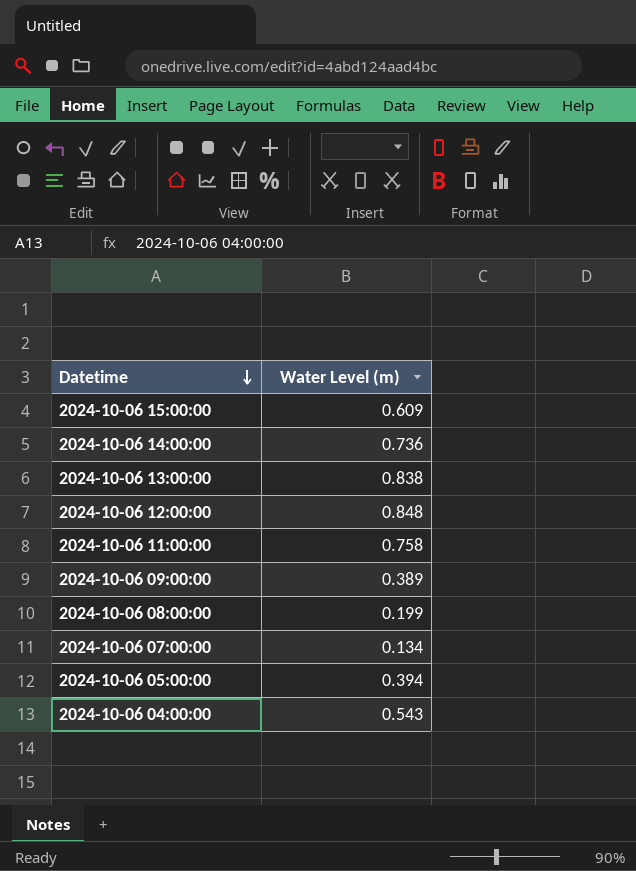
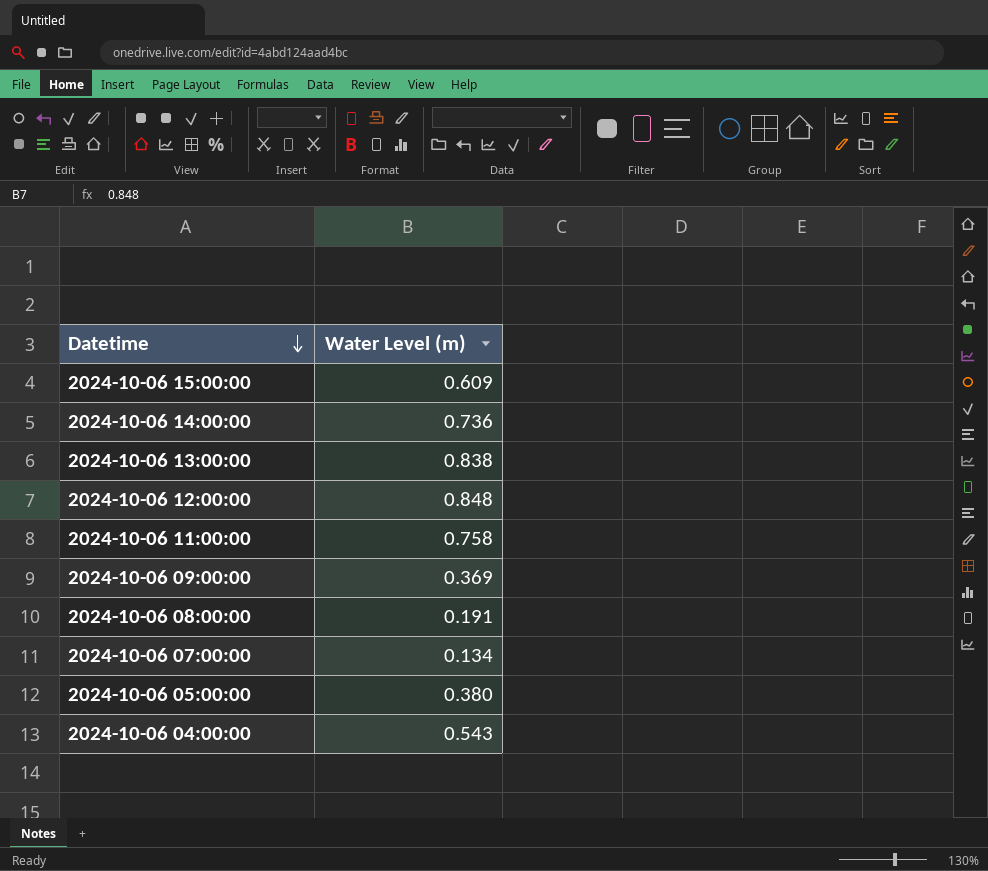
2024-10-06 09:00:00 | Water Level (m): 0.389 -> 0.369
2024-10-06 08:00:00 | Water Level (m): 0.199 -> 0.191
2024-10-06 05:00:00 | Water Level (m): 0.394 -> 0.380

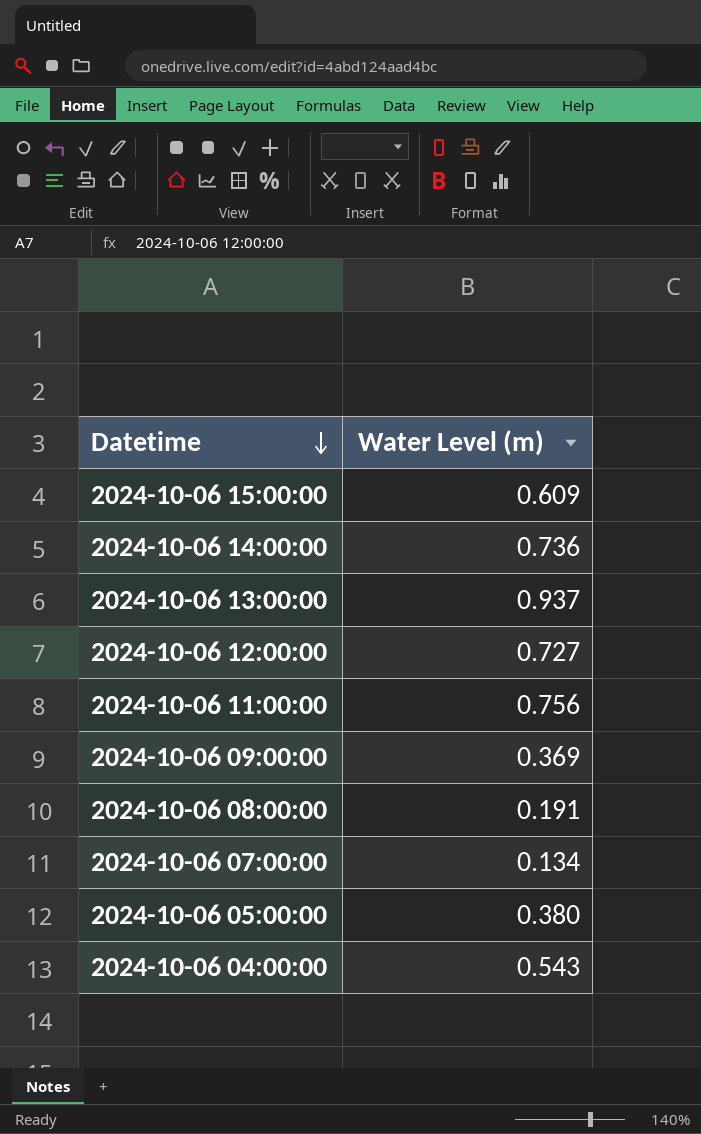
2024-10-06 13:00:00 | Water Level (m): 0.838 -> 0.937
2024-10-06 12:00:00 | Water Level (m): 0.848 -> 0.727
2024-10-06 11:00:00 | Water Level (m): 0.758 -> 0.756

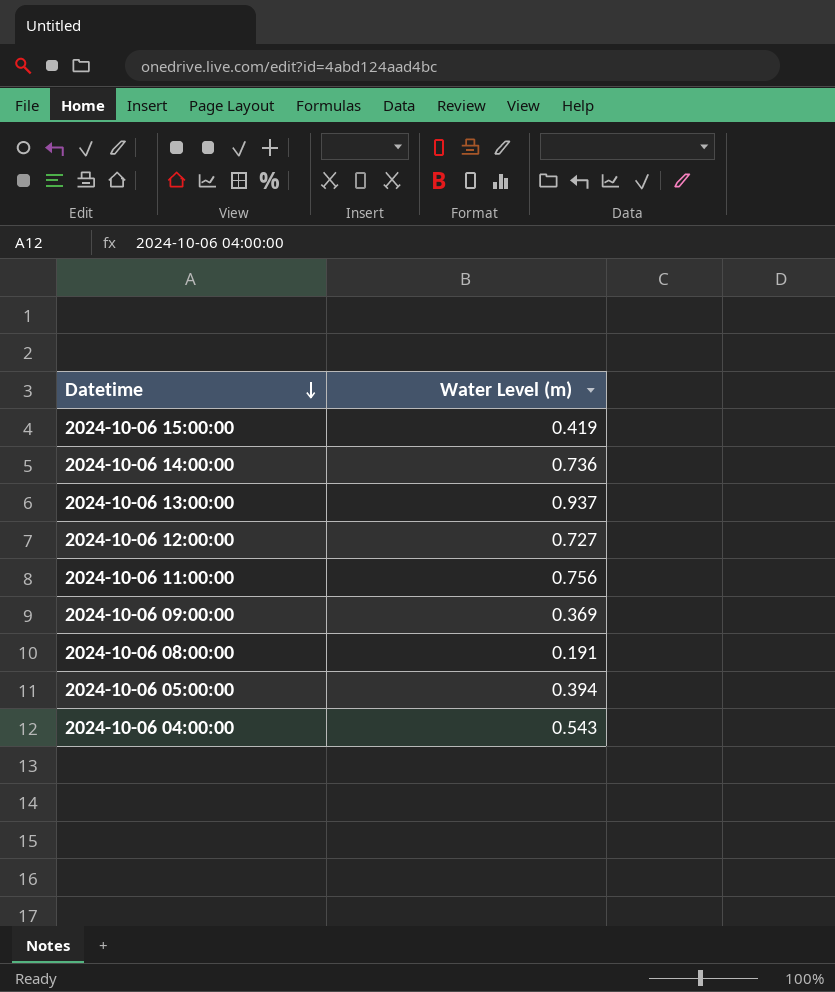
row 2024-10-06 07:00:00: 0.134 -> none
2024-10-06 15:00:00 | Water Level (m): 0.609 -> 0.419
2024-10-06 05:00:00 | Water Level (m): 0.380 -> 0.394

